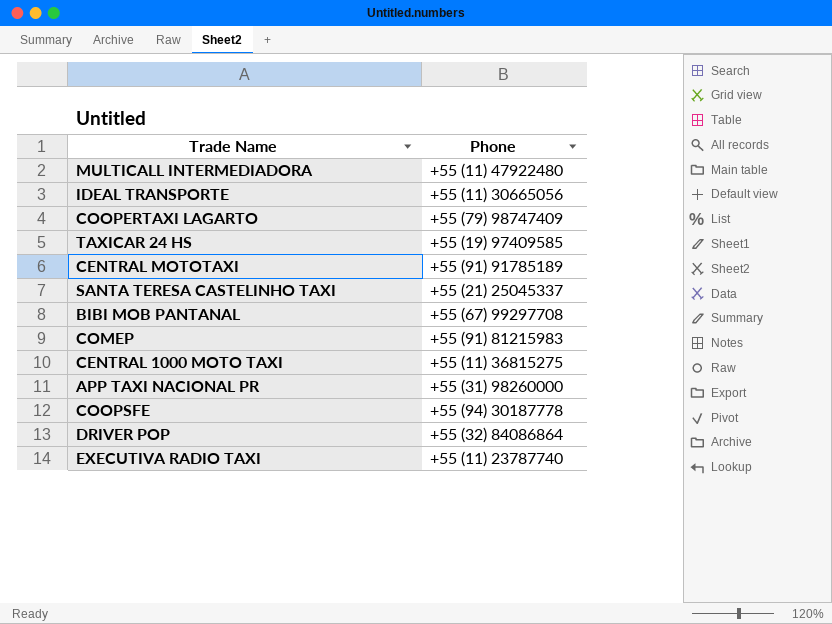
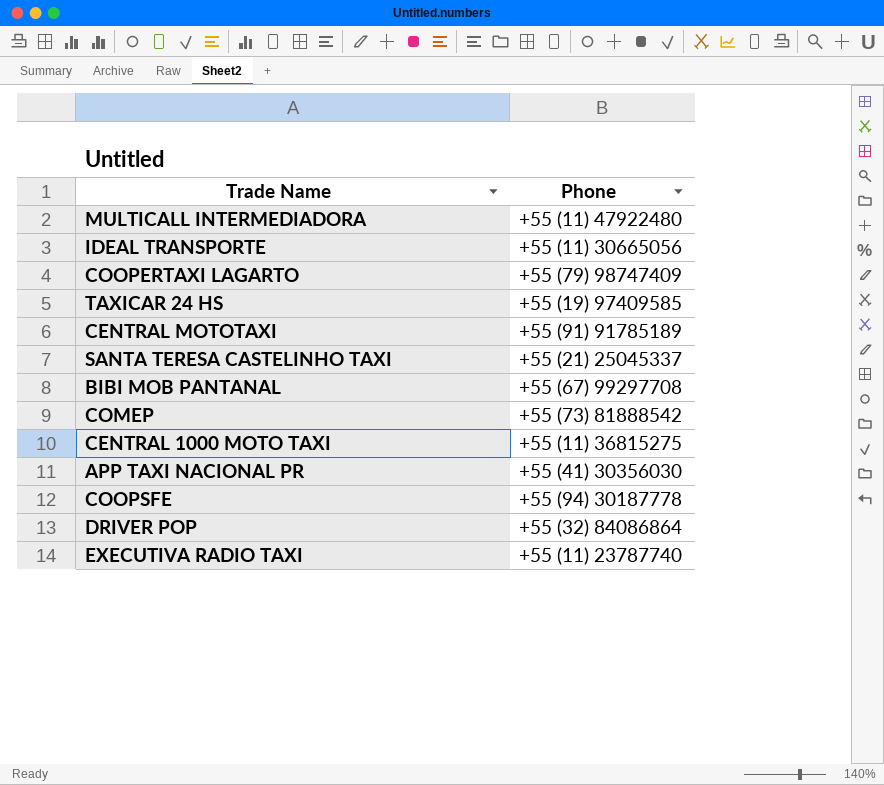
COMEP | Phone: +55 (91) 81215983 -> +55 (73) 81888542
APP TAXI NACIONAL PR | Phone: +55 (31) 98260000 -> +55 (41) 30356030

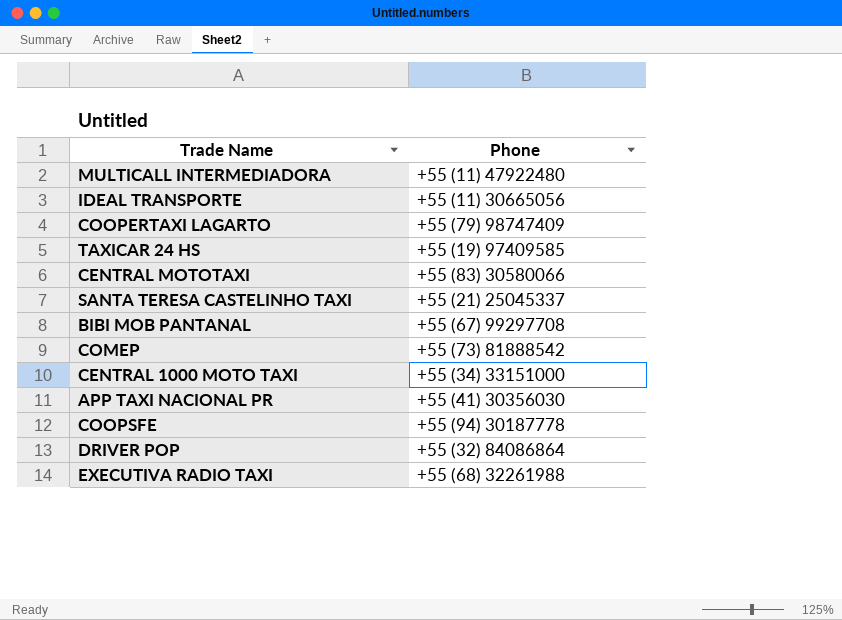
CENTRAL MOTOTAXI | Phone: +55 (91) 91785189 -> +55 (83) 30580066
CENTRAL 1000 MOTO TAXI | Phone: +55 (11) 36815275 -> +55 (34) 33151000
EXECUTIVA RADIO TAXI | Phone: +55 (11) 23787740 -> +55 (68) 32261988

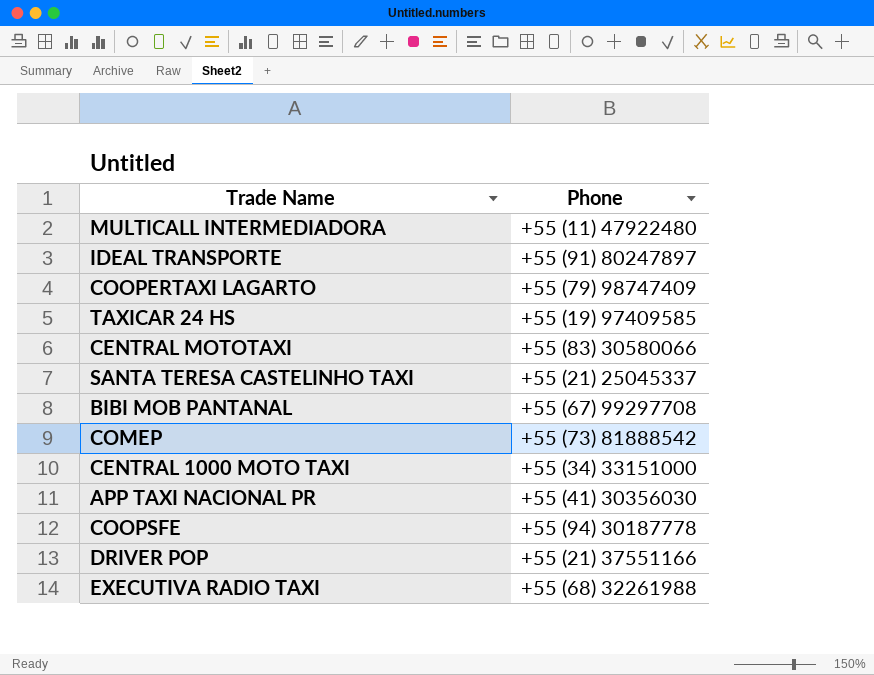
IDEAL TRANSPORTE | Phone: +55 (11) 30665056 -> +55 (91) 80247897
DRIVER POP | Phone: +55 (32) 84086864 -> +55 (21) 37551166

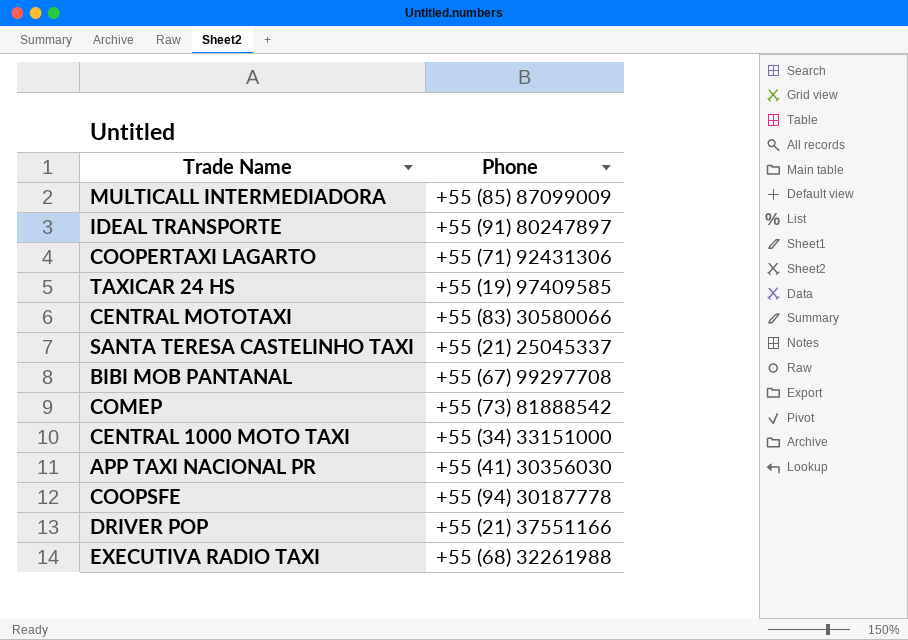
MULTICALL INTERMEDIADORA | Phone: +55 (11) 47922480 -> +55 (85) 87099009
COOPERTAXI LAGARTO | Phone: +55 (79) 98747409 -> +55 (71) 92431306

